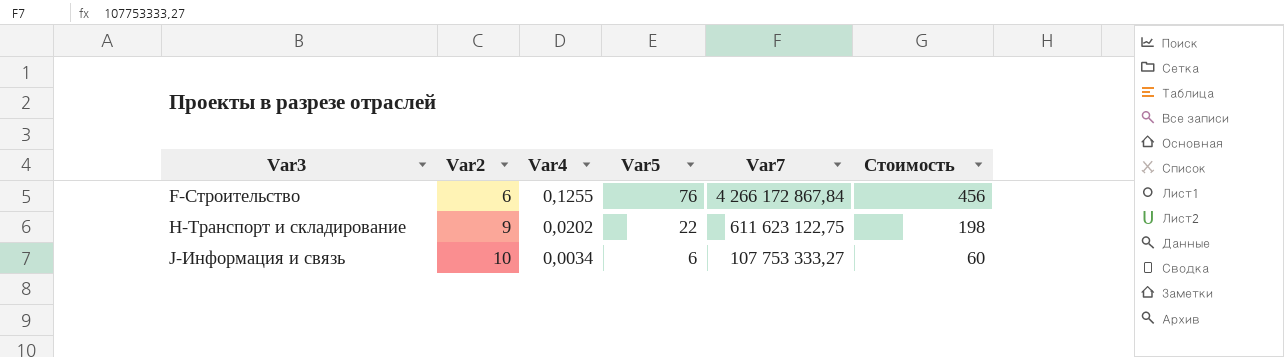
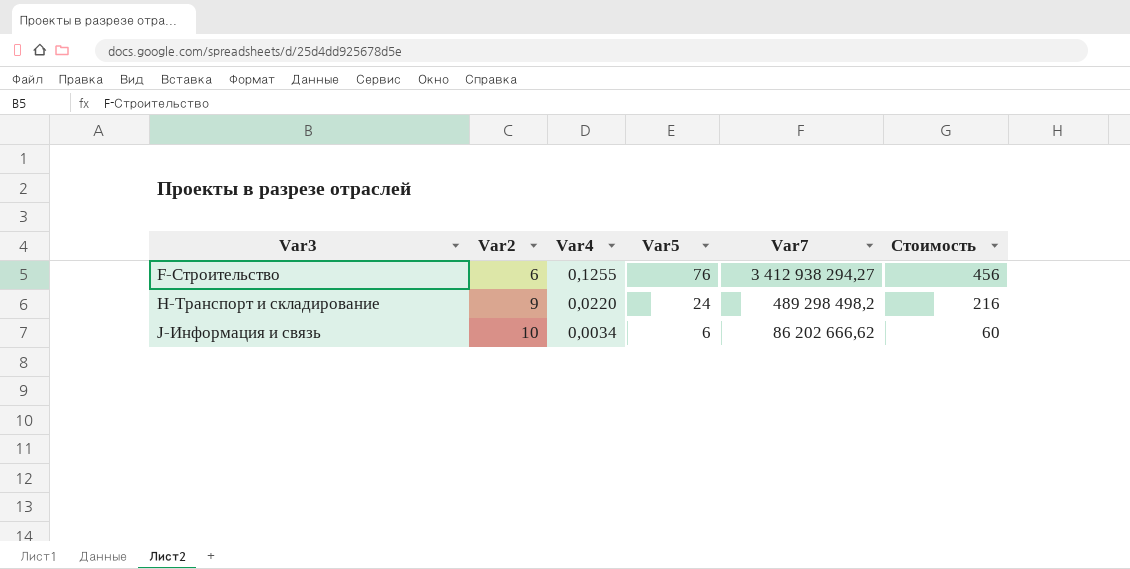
F-Строительство | Var7: 4 266 172 867,84 -> 3 412 938 294,27
H-Транспорт и складирование | Var4: 0,0202 -> 0,0220
H-Транспорт и складирование | Var5: 22 -> 24
H-Транспорт и складирование | Var7: 611 623 122,75 -> 489 298 498,2
H-Транспорт и складирование | Стоимость: 198 -> 216
J-Информация и связь | Var7: 107 753 333,27 -> 86 202 666,62

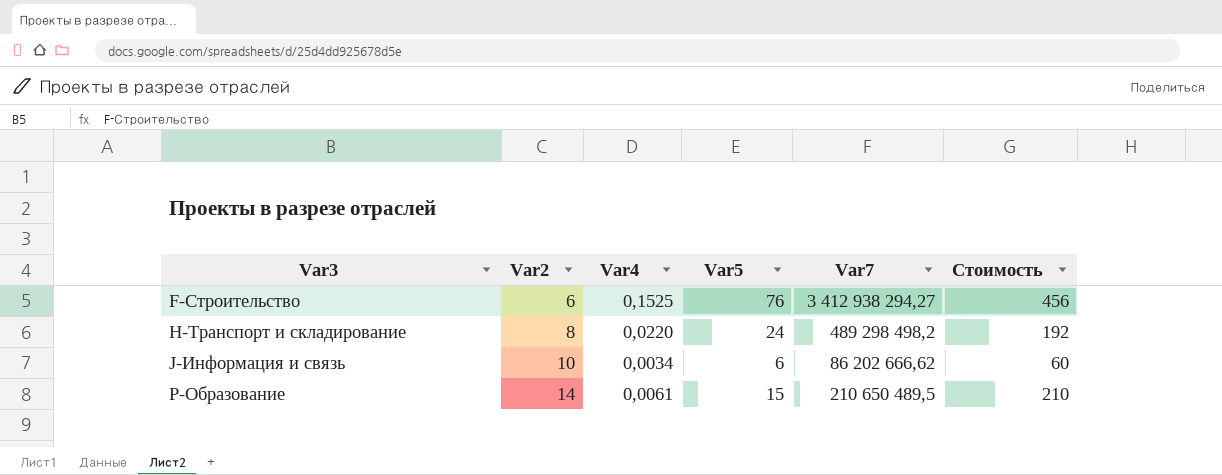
F-Строительство | Var4: 0,1255 -> 0,1525
H-Транспорт и складирование | Var2: 9 -> 8
H-Транспорт и складирование | Стоимость: 216 -> 192
row P-Образование: none -> 14 | 0,0061 | 15 | 210 650 489,5 | 210

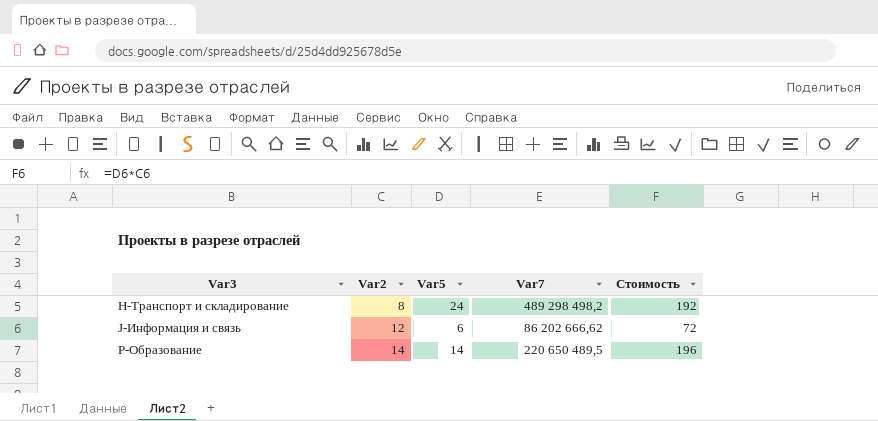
column Var4 | position: 3 -> none
row F-Строительство: 6 | 0,1525 | 76 | 3 412 938 294,27 | 456 -> none
J-Информация и связь | Var2: 10 -> 12
J-Информация и связь | Стоимость: 60 -> 72
P-Образование | Var5: 15 -> 14
P-Образование | Var7: 210 650 489,5 -> 220 650 489,5
P-Образование | Стоимость: 210 -> 196

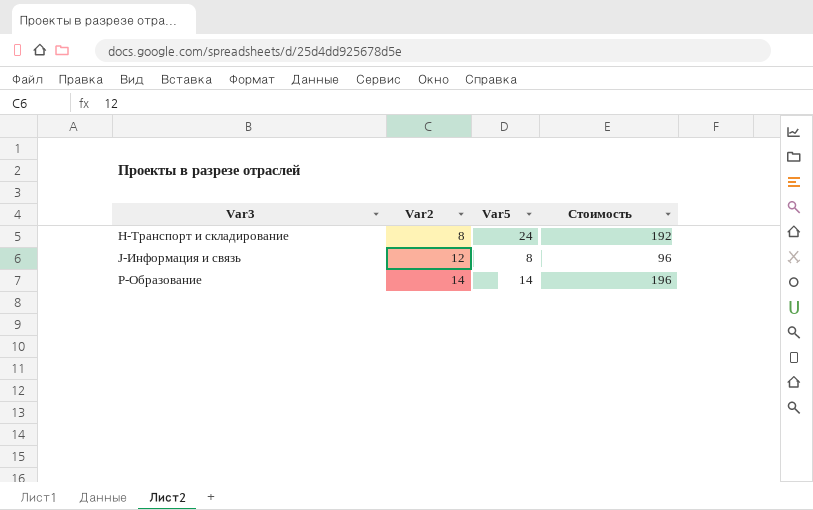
column Var7 | position: 4 -> none
J-Информация и связь | Var5: 6 -> 8
J-Информация и связь | Стоимость: 72 -> 96

